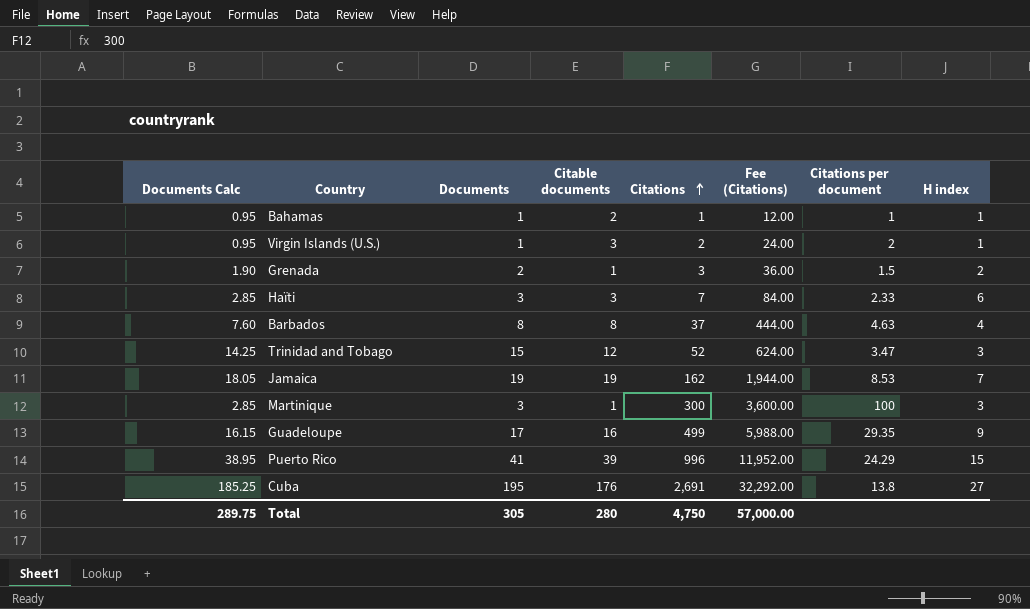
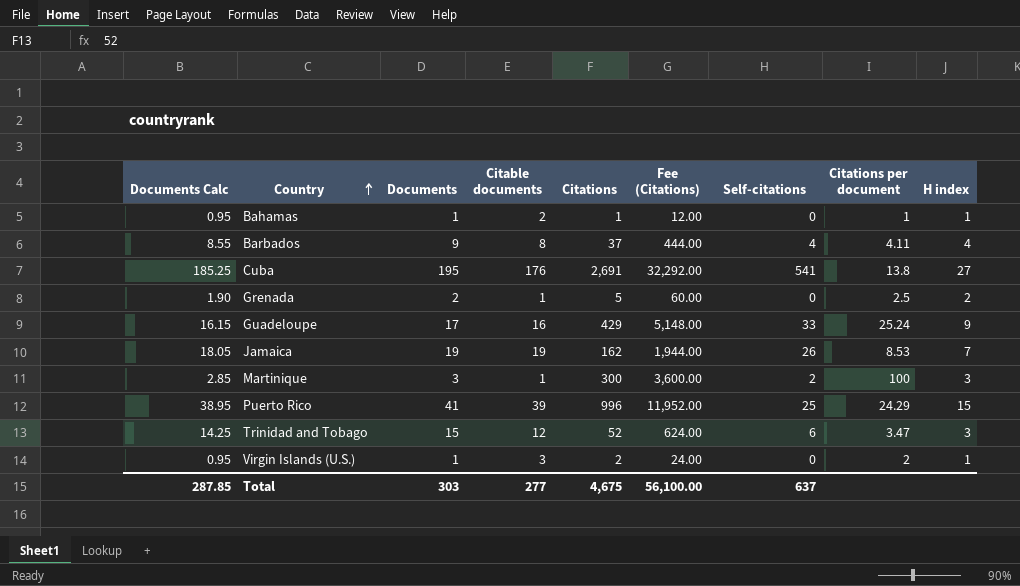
row order: Citations ascending -> Country ascending
column Self-citations | position: none -> 7
row Haïti: 2.85 | 3 | 3 | 7 | 84.00 | 2.33 | 6 -> none
Barbados | Documents Calc: 7.60 -> 8.55
Barbados | Documents: 8 -> 9
Barbados | Citations per document: 4.63 -> 4.11
Grenada | Citations: 3 -> 5
Grenada | Fee (Citations): 36.00 -> 60.00
Grenada | Citations per document: 1.5 -> 2.5
Guadeloupe | Citations: 499 -> 429
Guadeloupe | Fee (Citations): 5,988.00 -> 5,148.00
Guadeloupe | Citations per document: 29.35 -> 25.24
Total | Documents Calc: 289.75 -> 287.85
Total | Documents: 305 -> 303
Total | Citable documents: 280 -> 277
Total | Citations: 4,750 -> 4,675
Total | Fee (Citations): 57,000.00 -> 56,100.00

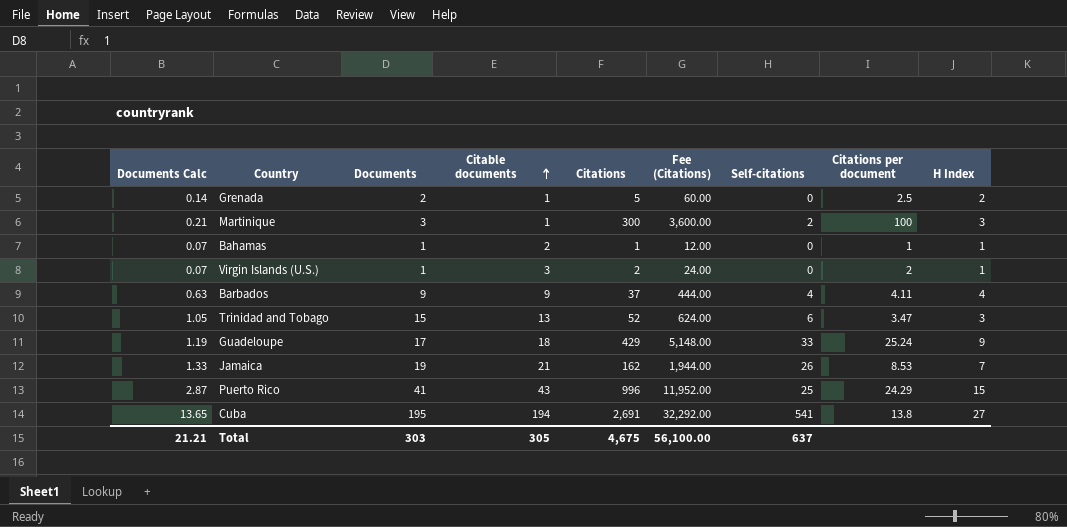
row order: Country ascending -> Citable documents ascending
column Documents Calc | formula: [Documents] * 0.95 -> [Documents] * 0.07
column name: H index -> H Index
Barbados | Citable documents: 8 -> 9
Trinidad and Tobago | Citable documents: 12 -> 13
Guadeloupe | Citable documents: 16 -> 18
Jamaica | Citable documents: 19 -> 21
Puerto Rico | Citable documents: 39 -> 43
Cuba | Citable documents: 176 -> 194
Total | Documents Calc: 287.85 -> 21.21
Total | Citable documents: 277 -> 305

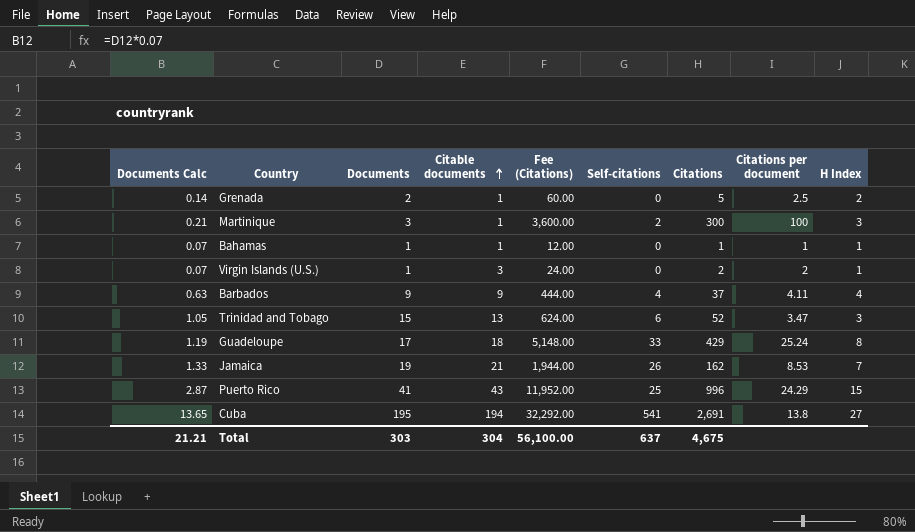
column Citations | position: 5 -> 7
Bahamas | Citable documents: 2 -> 1
Guadeloupe | H Index: 9 -> 8
Total | Citable documents: 305 -> 304

